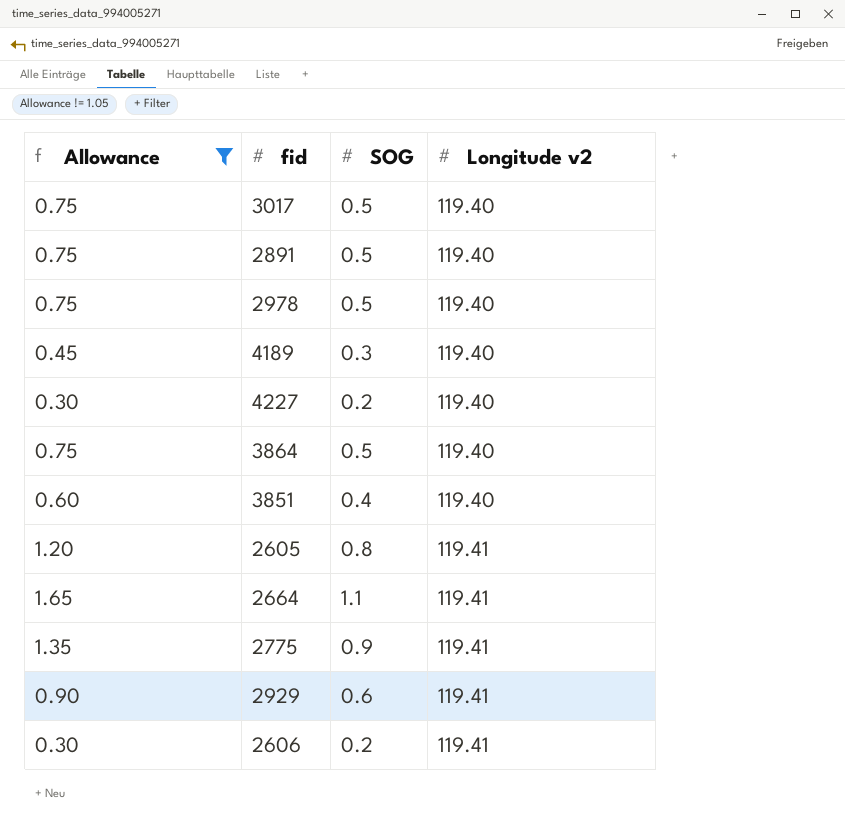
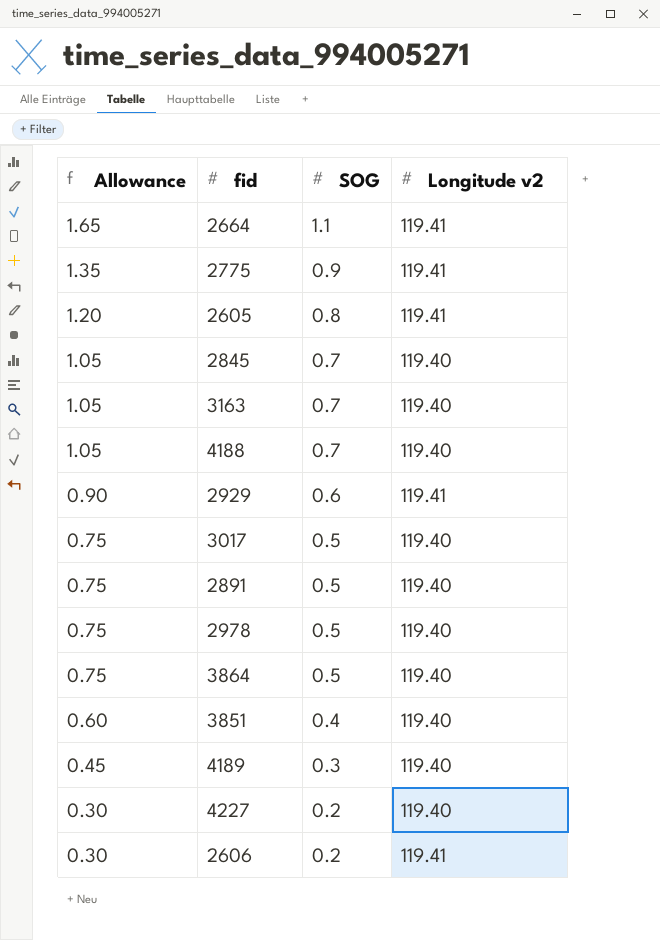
filter: Allowance != 1.05 -> none
row order: Longitude v2 ascending -> Allowance descending

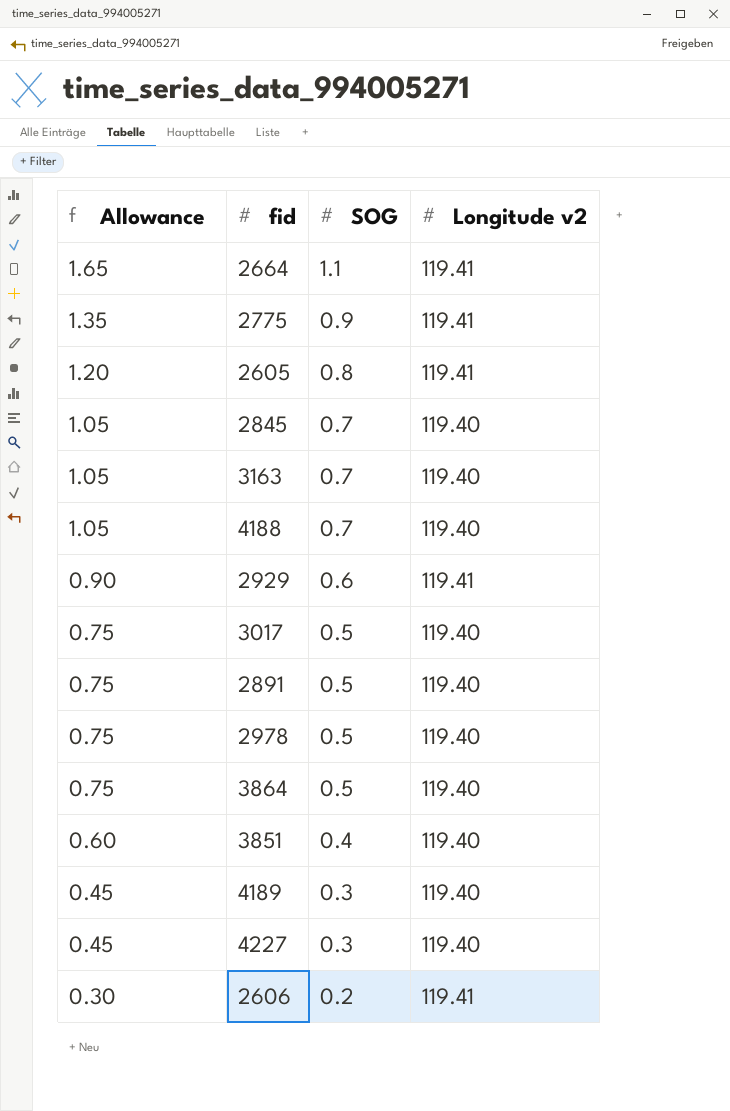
4227 | Allowance: 0.30 -> 0.45
4227 | SOG: 0.2 -> 0.3

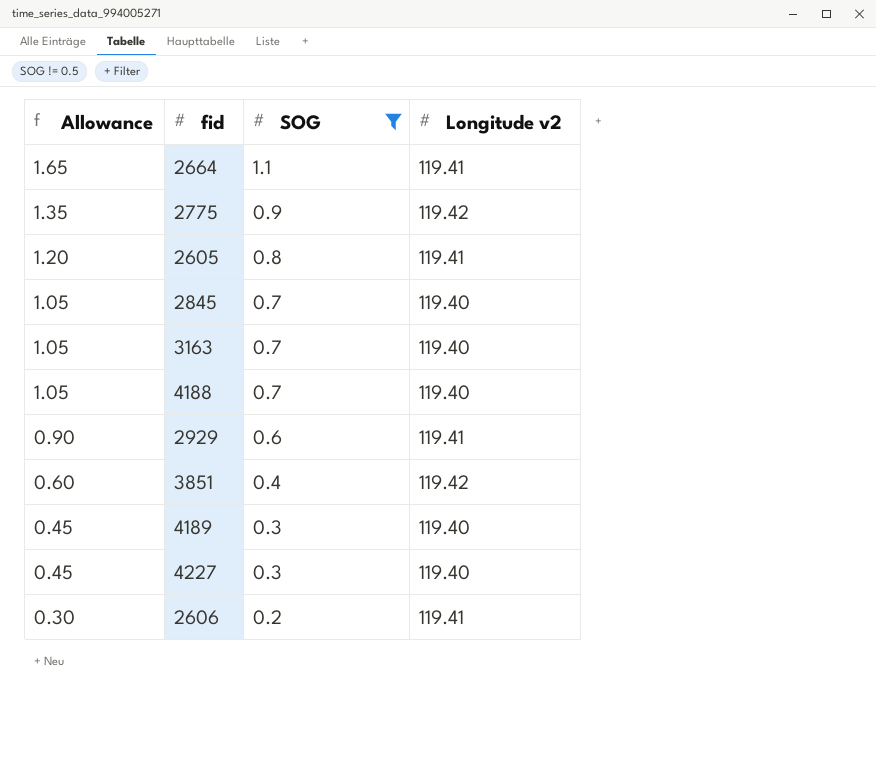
filter: none -> SOG != 0.5
2775 | Longitude v2: 119.41 -> 119.42
3851 | Longitude v2: 119.40 -> 119.42

